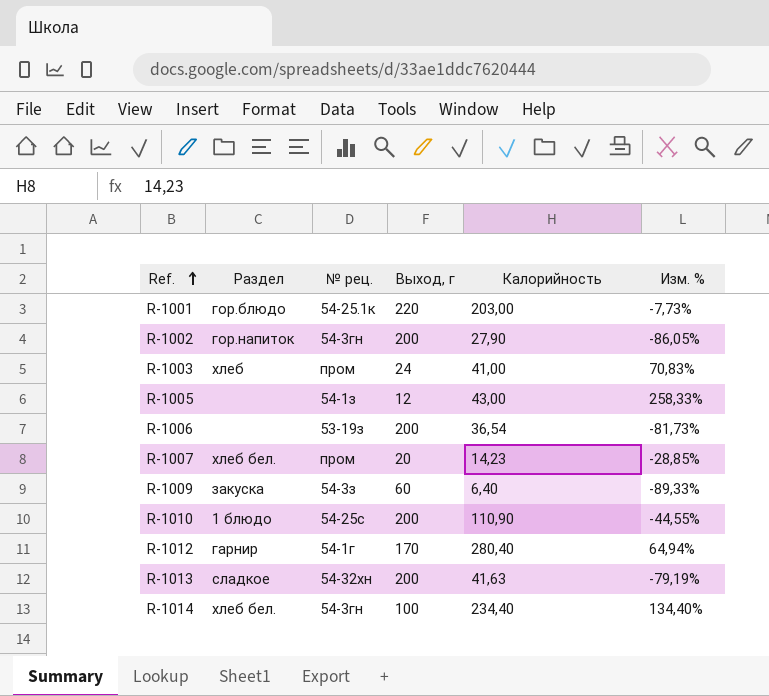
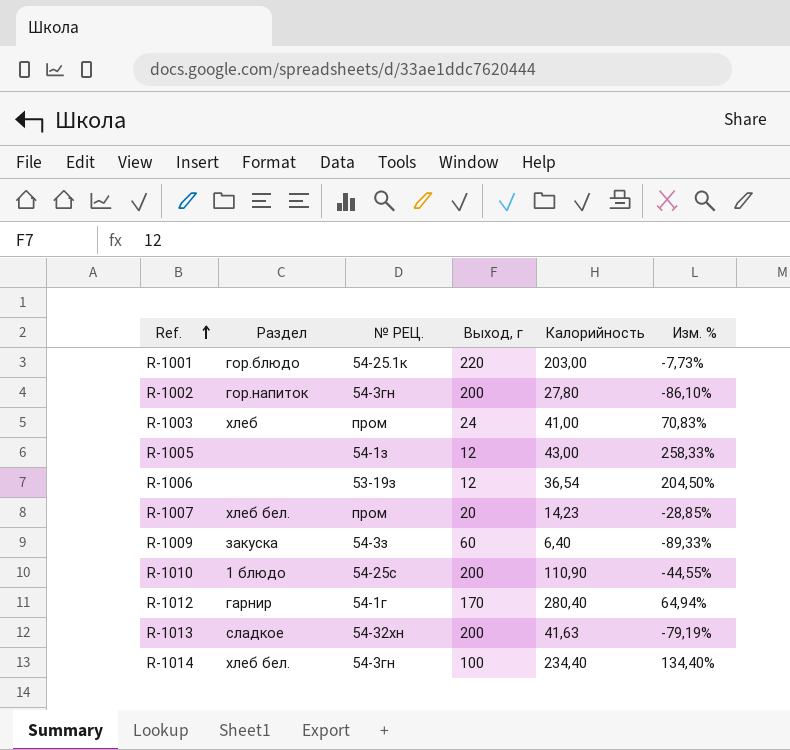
column name: № рец. -> № РЕЦ.
R-1002 | Калорийность: 27,90 -> 27,80
R-1002 | Изм. %: -86,05% -> -86,10%
R-1006 | Выход, г: 200 -> 12
R-1006 | Изм. %: -81,73% -> 204,50%

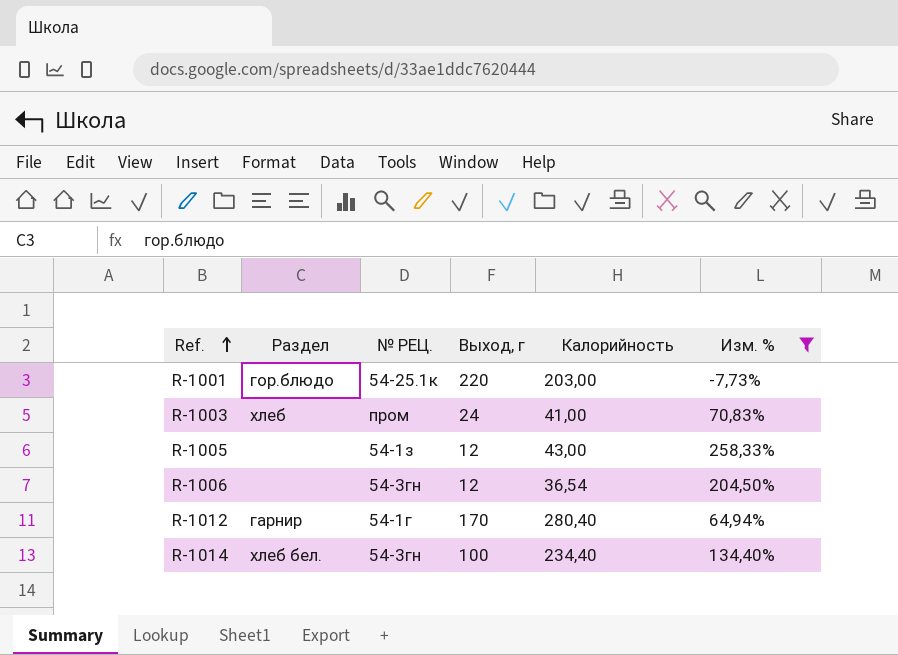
filter: none -> Изм. % >= -7,73%
R-1006 | № РЕЦ.: 53-19з -> 54-3гн

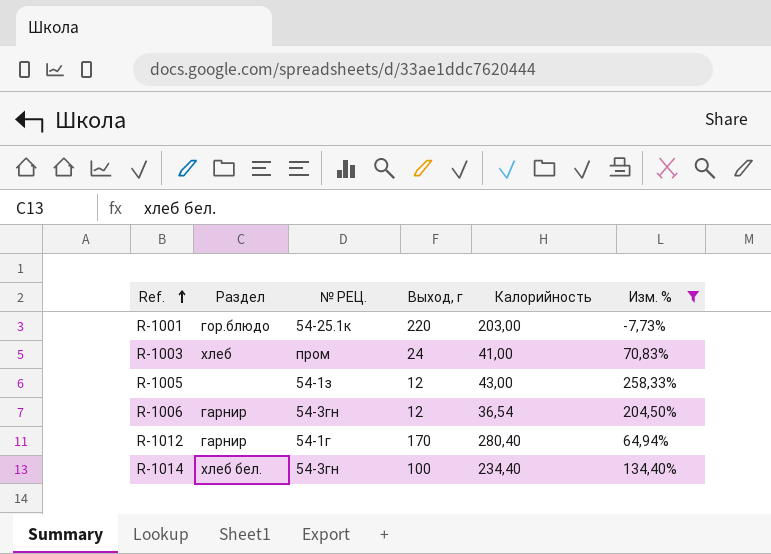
R-1006 | Раздел: none -> гарнир

